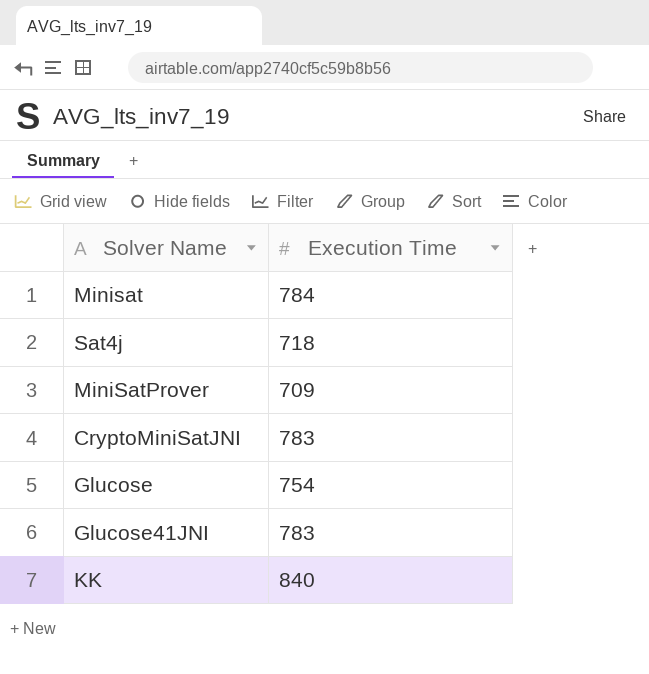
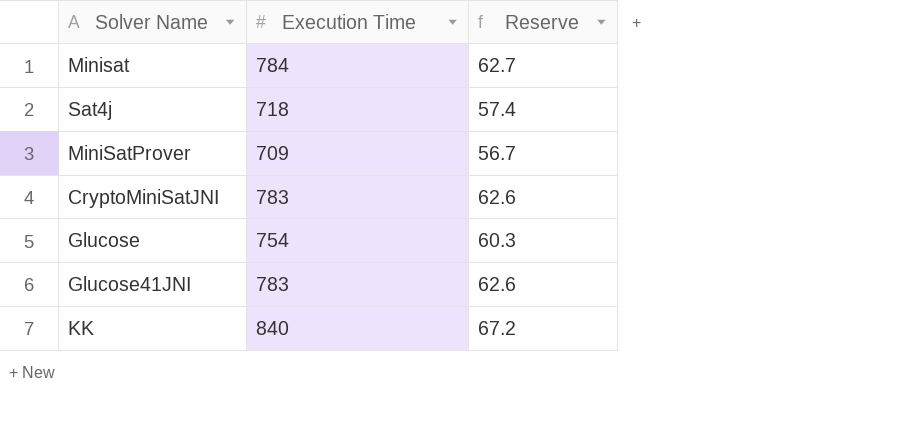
column Reserve | formula: none -> [Execution Time] * 0.08

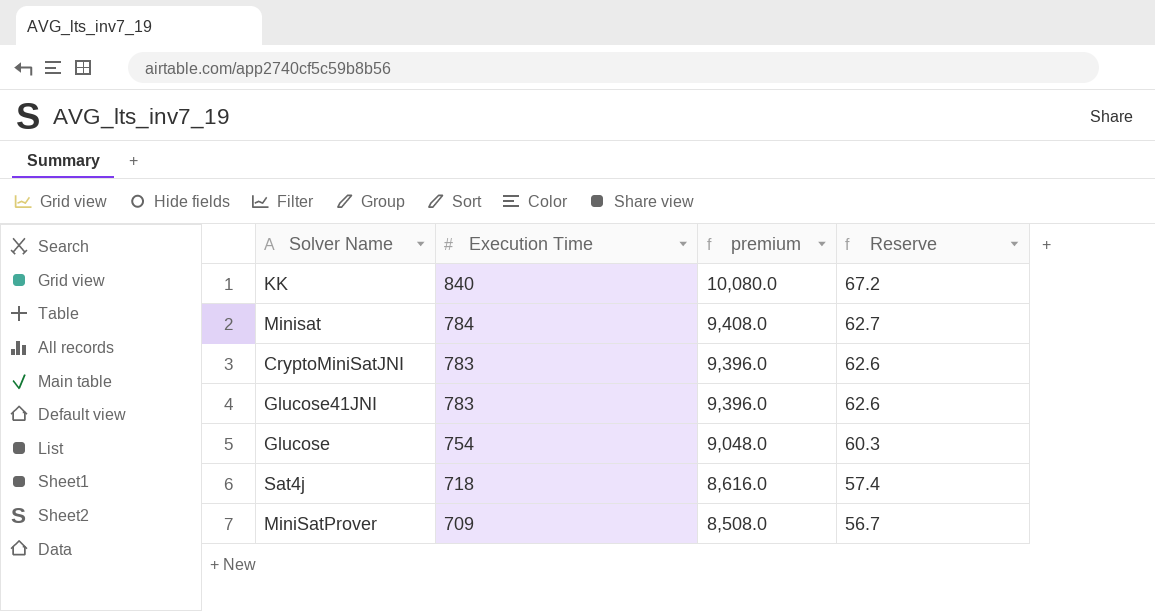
row order: none -> Execution Time descending
column premium | formula: none -> [Execution Time] * 12

